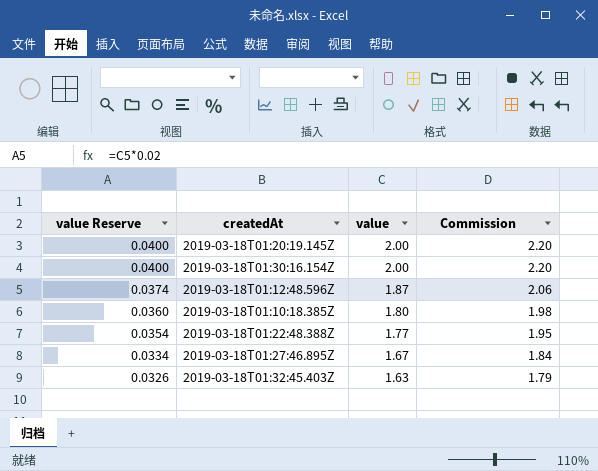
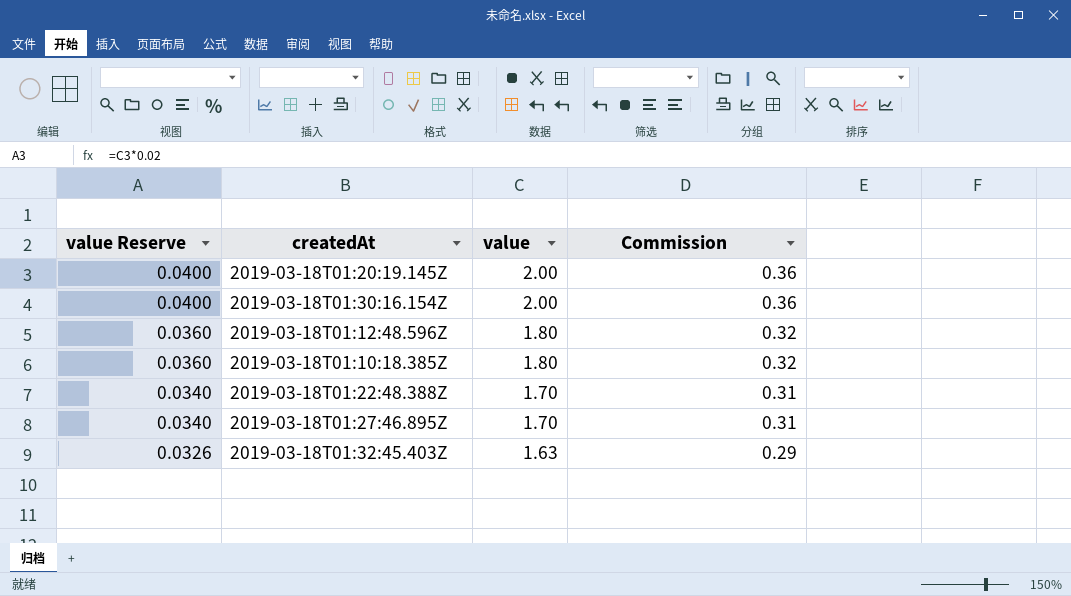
column Commission | formula: [value] * 1.1 -> [value] * 0.18
2019-03-18T01:12:48.596Z | value Reserve: 0.0374 -> 0.0360
2019-03-18T01:12:48.596Z | value: 1.87 -> 1.80
2019-03-18T01:22:48.388Z | value Reserve: 0.0354 -> 0.0340
2019-03-18T01:22:48.388Z | value: 1.77 -> 1.70
2019-03-18T01:27:46.895Z | value Reserve: 0.0334 -> 0.0340
2019-03-18T01:27:46.895Z | value: 1.67 -> 1.70

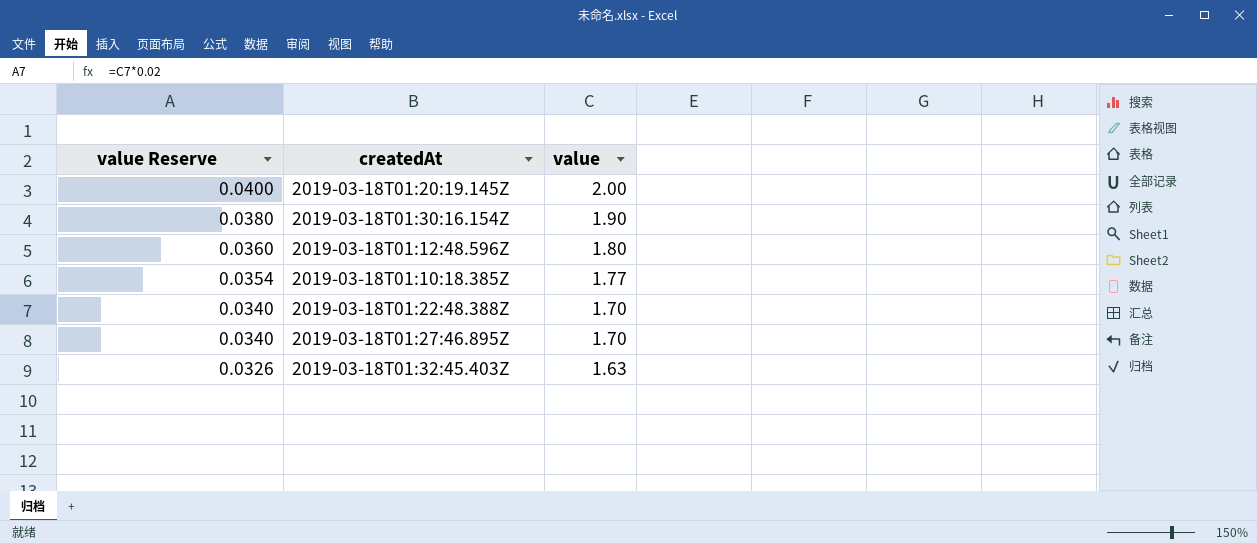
column Commission | formula: [value] * 0.18 -> none
2019-03-18T01:30:16.154Z | value Reserve: 0.0400 -> 0.0380
2019-03-18T01:30:16.154Z | value: 2.00 -> 1.90
2019-03-18T01:10:18.385Z | value Reserve: 0.0360 -> 0.0354
2019-03-18T01:10:18.385Z | value: 1.80 -> 1.77

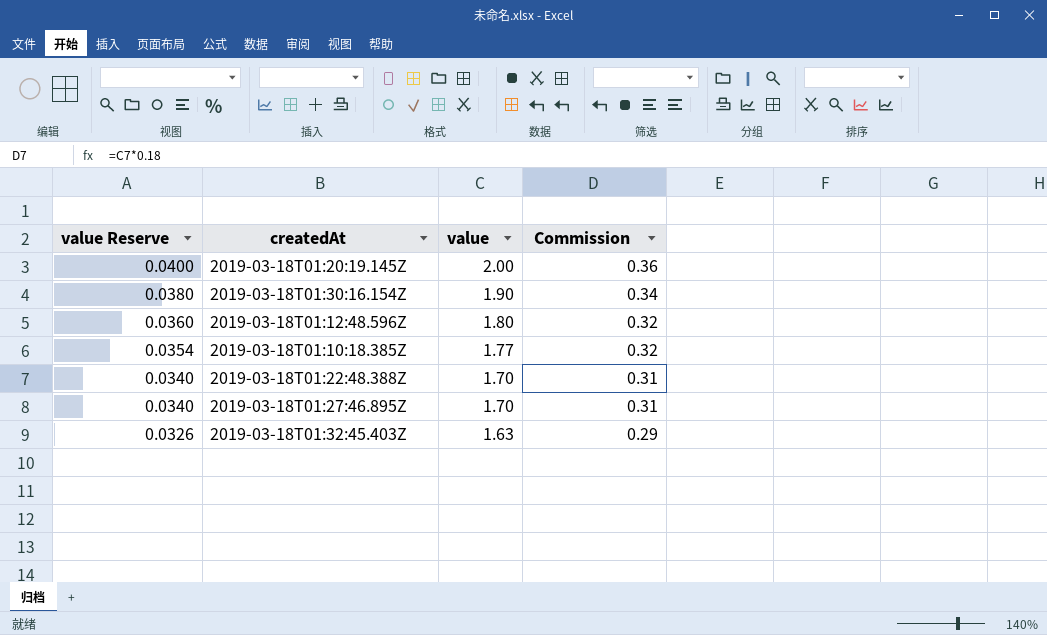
column Commission | formula: none -> [value] * 0.18

